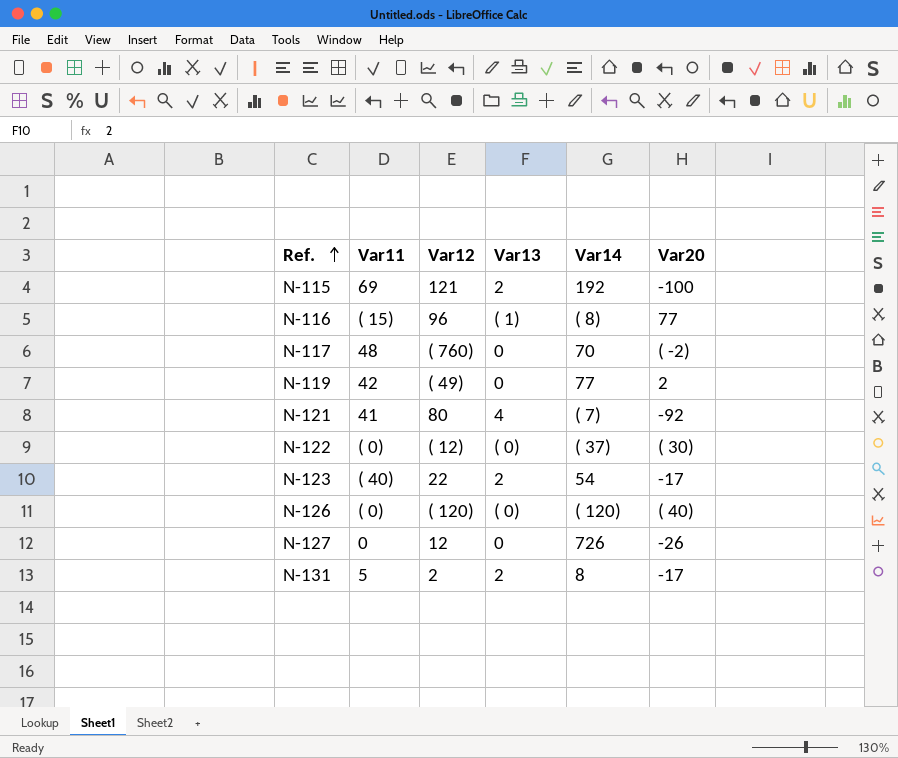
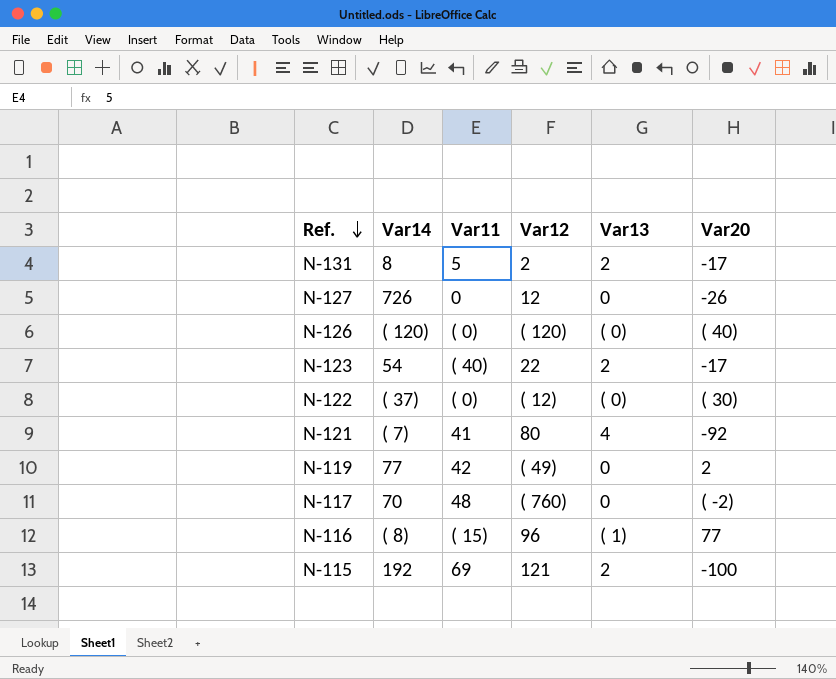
row order: Ref. ascending -> Ref. descending
column Var14 | position: 5 -> 2

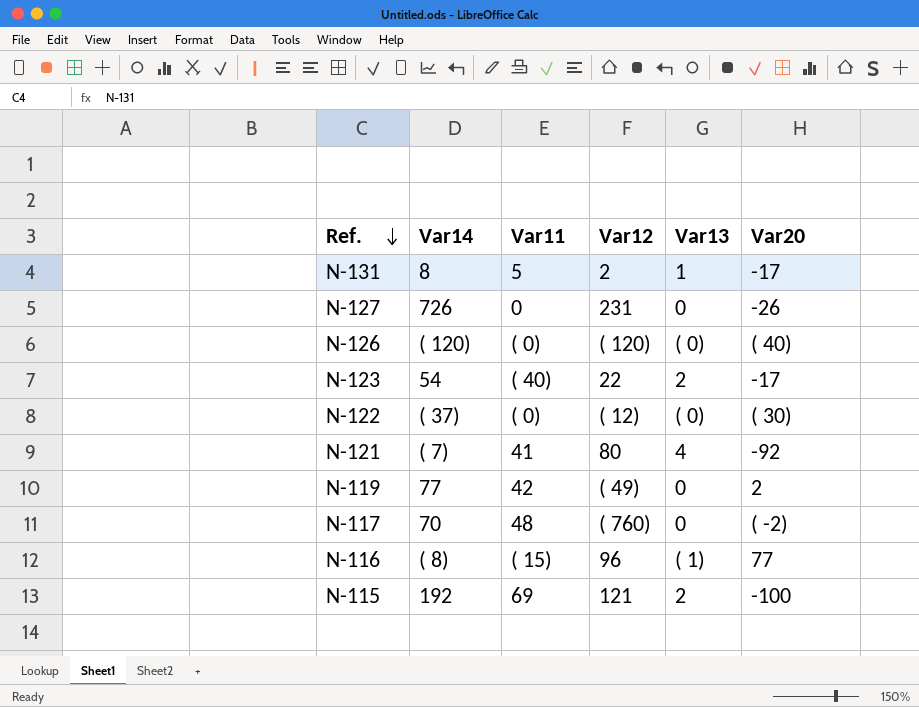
N-131 | Var13: 2 -> 1
N-127 | Var12: 12 -> 231

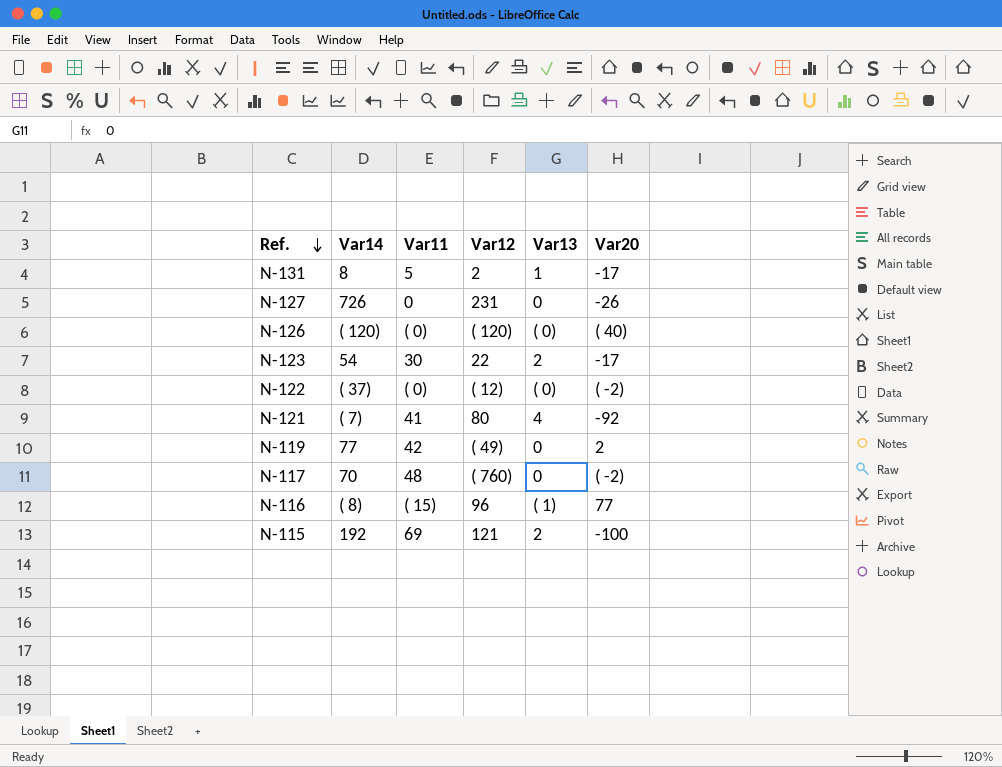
N-123 | Var11: ( 40) -> 30
N-122 | Var20: ( 30) -> ( -2)

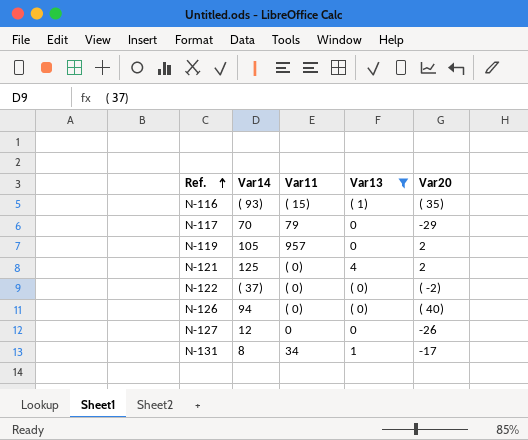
filter: none -> Var13 != 2
row order: Ref. descending -> Ref. ascending
column Var12 | position: 4 -> none
N-116 | Var14: ( 8) -> ( 93)
N-116 | Var20: 77 -> ( 35)
N-117 | Var11: 48 -> 79
N-117 | Var20: ( -2) -> -29
N-119 | Var14: 77 -> 105
N-119 | Var11: 42 -> 957
N-121 | Var14: ( 7) -> 125
N-121 | Var11: 41 -> ( 0)
N-121 | Var20: -92 -> 2
N-126 | Var14: ( 120) -> 94
N-127 | Var14: 726 -> 12
N-131 | Var11: 5 -> 34

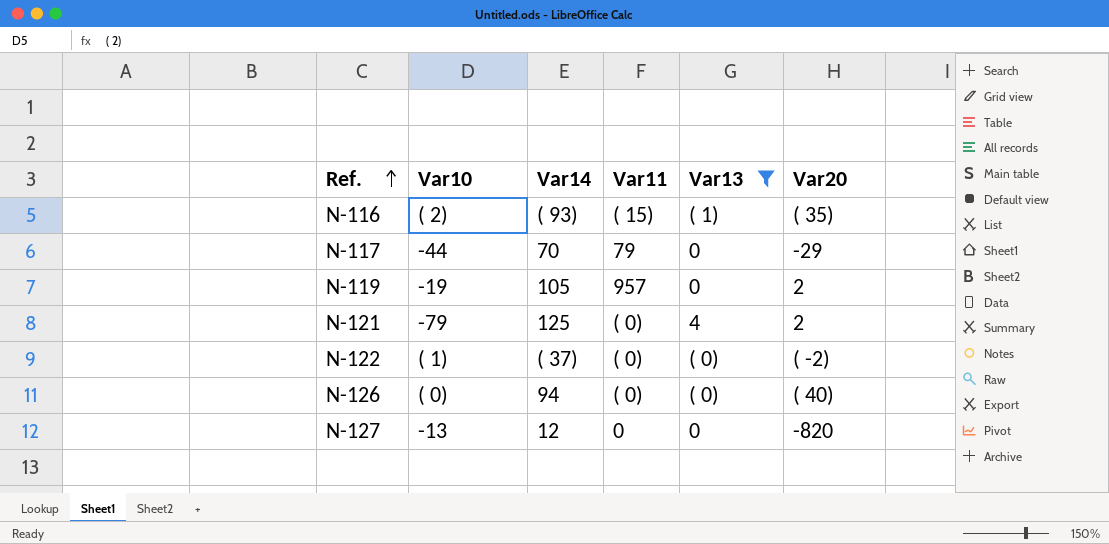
column Var10 | position: none -> 2
row N-131: 8 | 34 | 1 | -17 -> none
N-127 | Var20: -26 -> -820

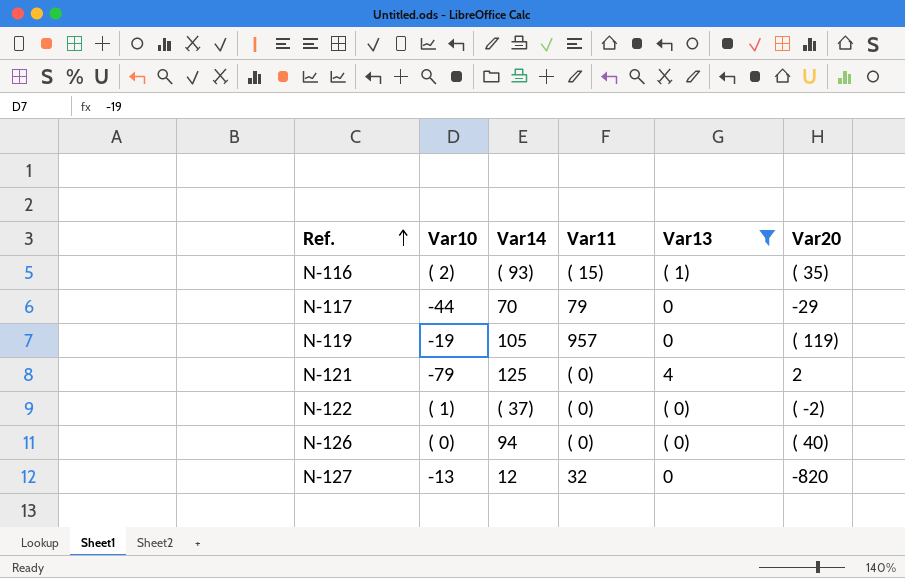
N-119 | Var20: 2 -> ( 119)
N-127 | Var11: 0 -> 32

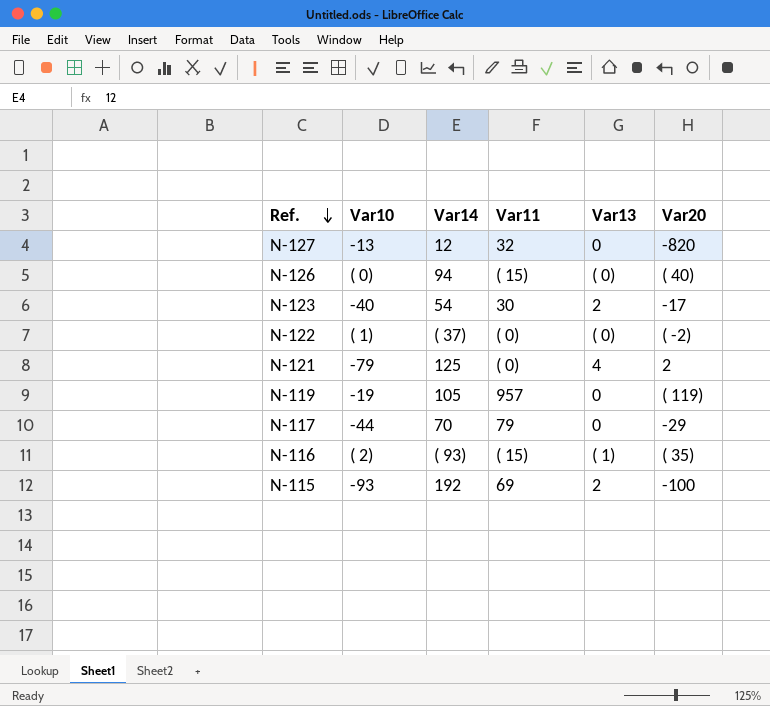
filter: Var13 != 2 -> none
row order: Ref. ascending -> Ref. descending
N-126 | Var11: ( 0) -> ( 15)

